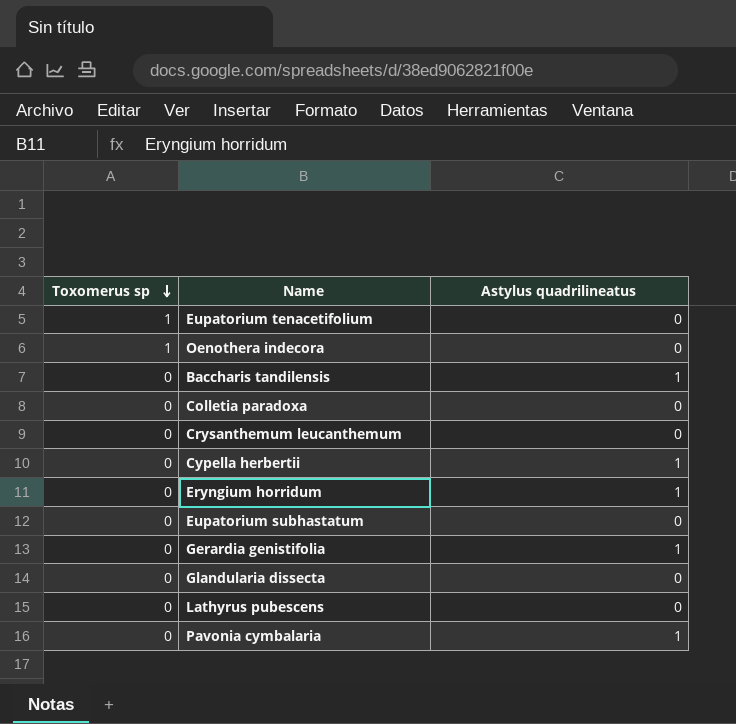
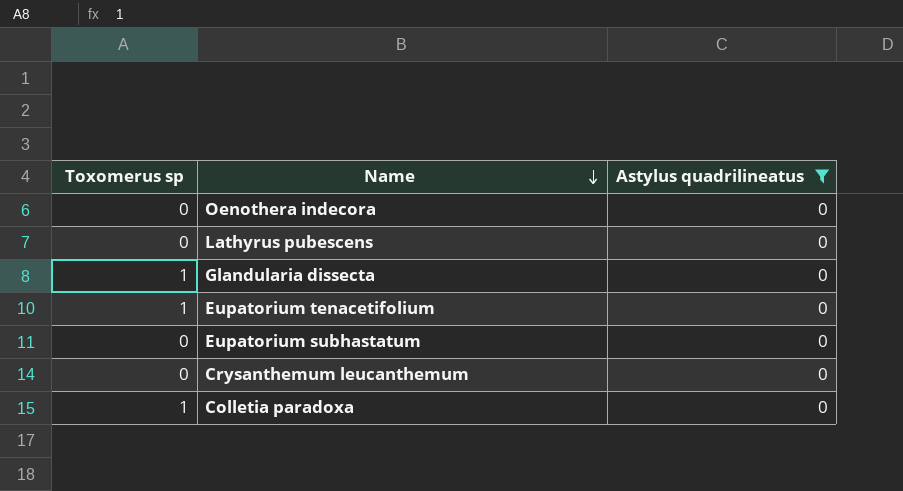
filter: none -> Astylus quadrilineatus = 0
row order: Toxomerus sp descending -> Name descending
Oenothera indecora | Toxomerus sp: 1 -> 0
Glandularia dissecta | Toxomerus sp: 0 -> 1
Colletia paradoxa | Toxomerus sp: 0 -> 1

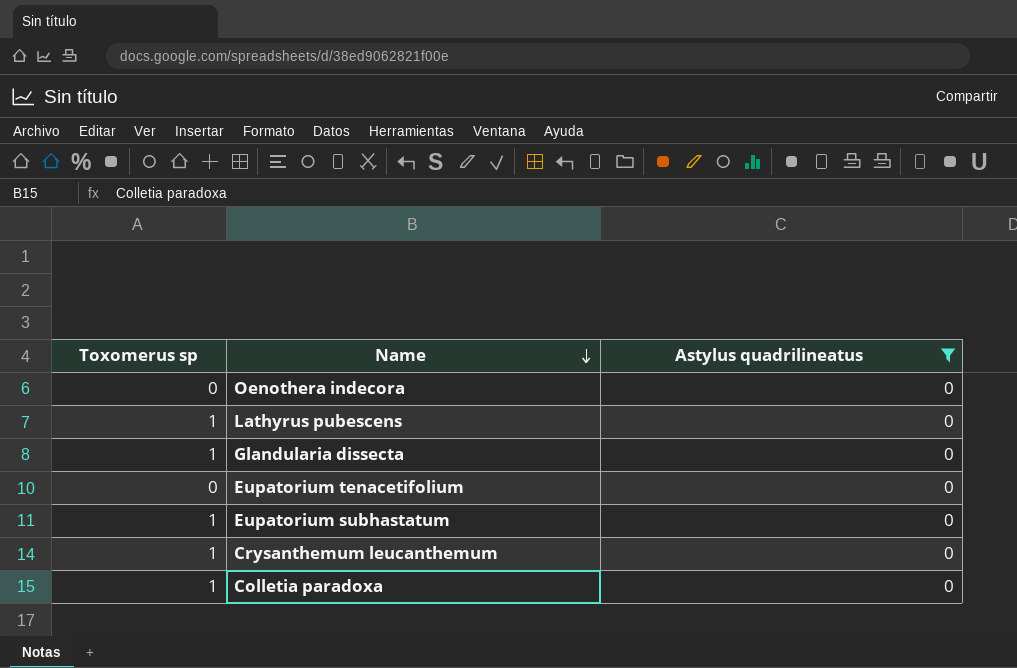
Lathyrus pubescens | Toxomerus sp: 0 -> 1
Eupatorium tenacetifolium | Toxomerus sp: 1 -> 0
Eupatorium subhastatum | Toxomerus sp: 0 -> 1
Crysanthemum leucanthemum | Toxomerus sp: 0 -> 1

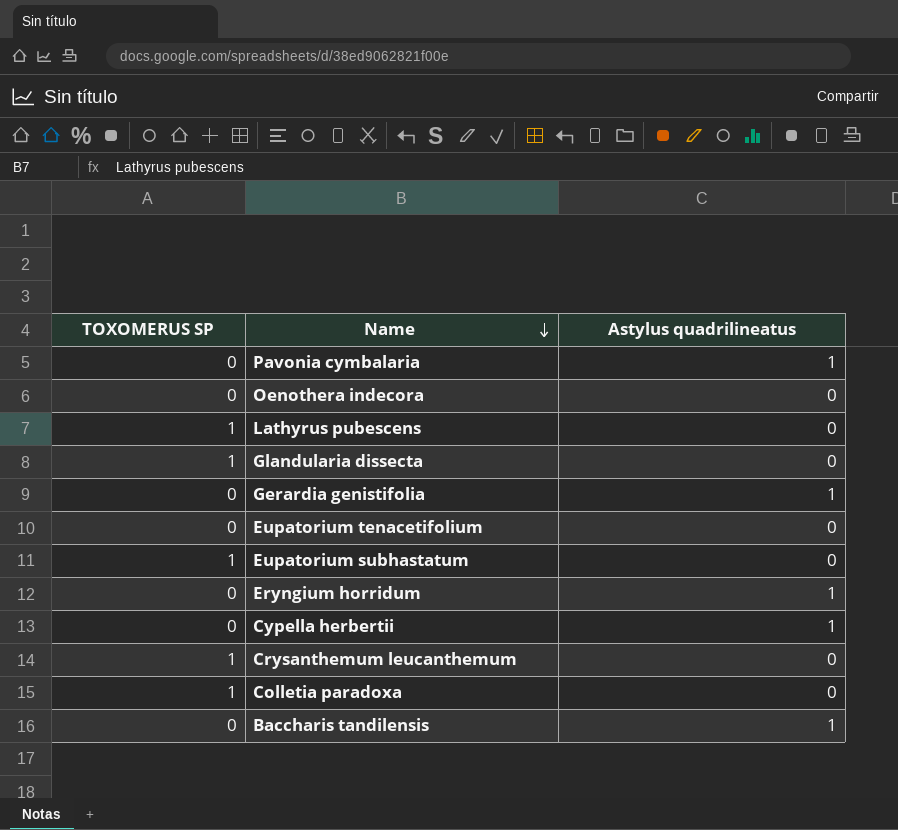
filter: Astylus quadrilineatus = 0 -> none
column name: Toxomerus sp -> TOXOMERUS SP

